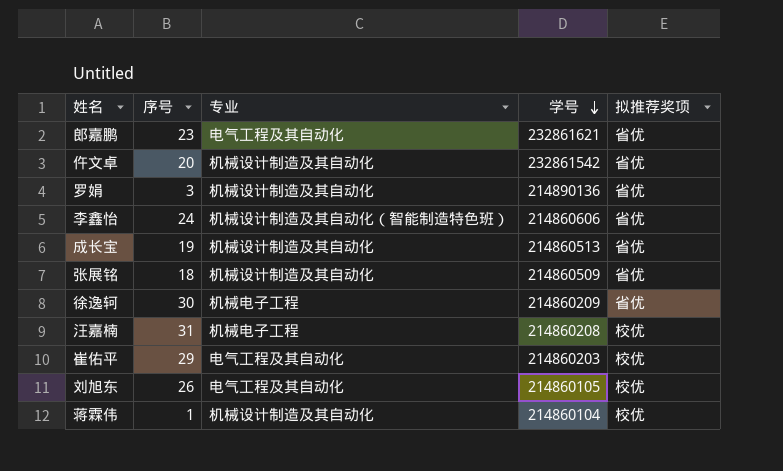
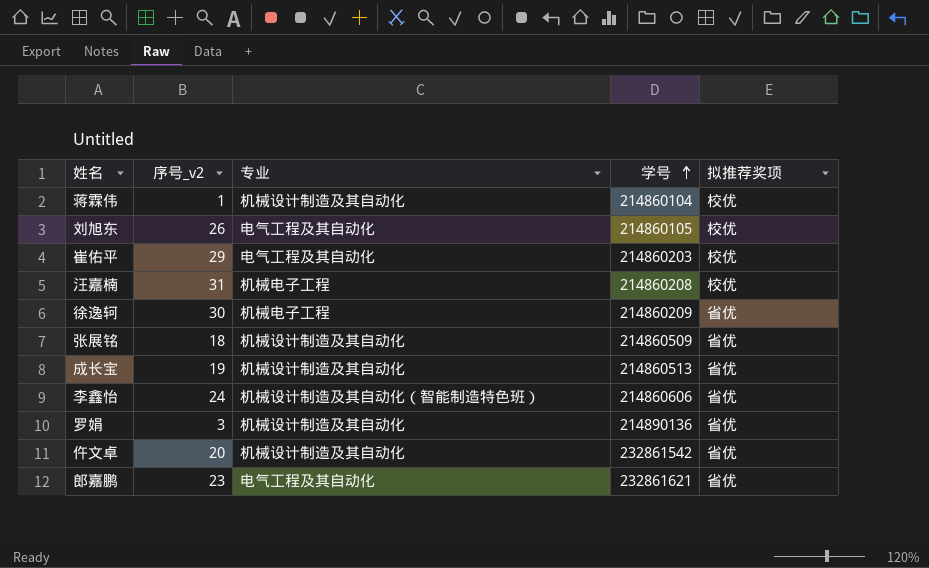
row order: 学号 descending -> 学号 ascending
column name: 序号 -> 序号_v2

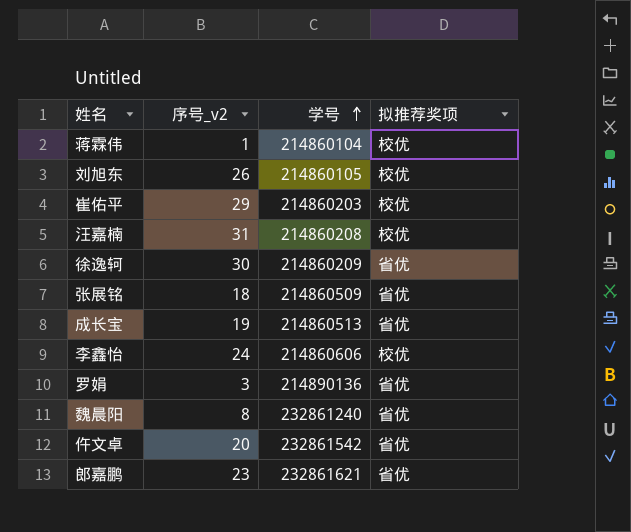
column 专业 | position: 3 -> none
李鑫怡 | 拟推荐奖项: 省优 -> 校优
row 魏晨阳: none -> 8 | 232861240 | 省优

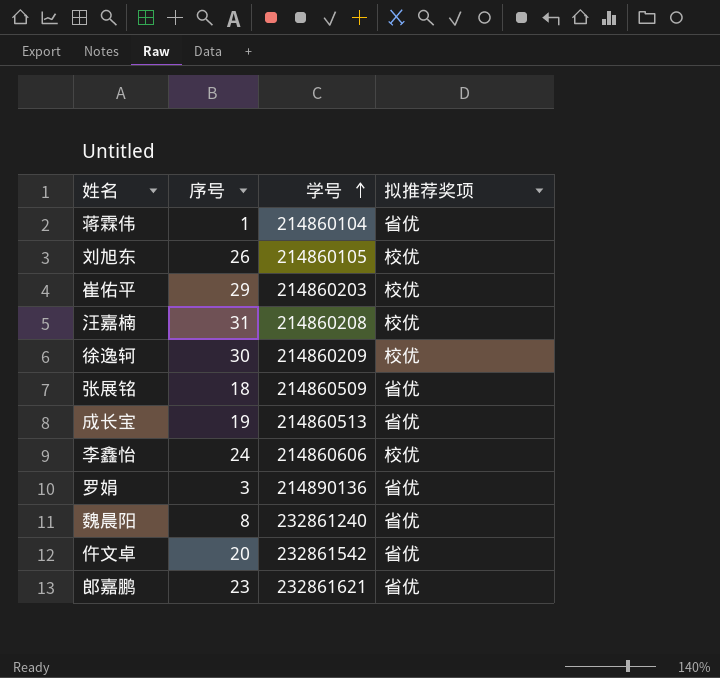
column name: 序号_v2 -> 序号
蒋霖伟 | 拟推荐奖项: 校优 -> 省优
徐逸轲 | 拟推荐奖项: 省优 -> 校优

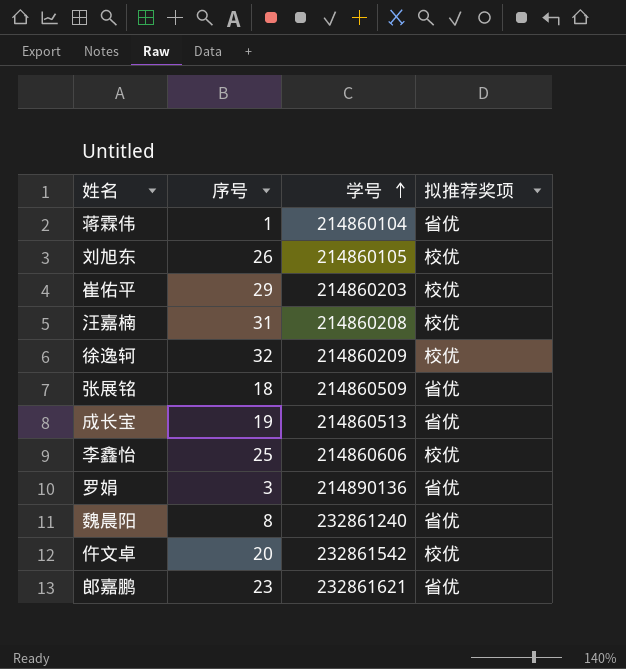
徐逸轲 | 序号: 30 -> 32
李鑫怡 | 序号: 24 -> 25
仵文卓 | 拟推荐奖项: 省优 -> 校优

